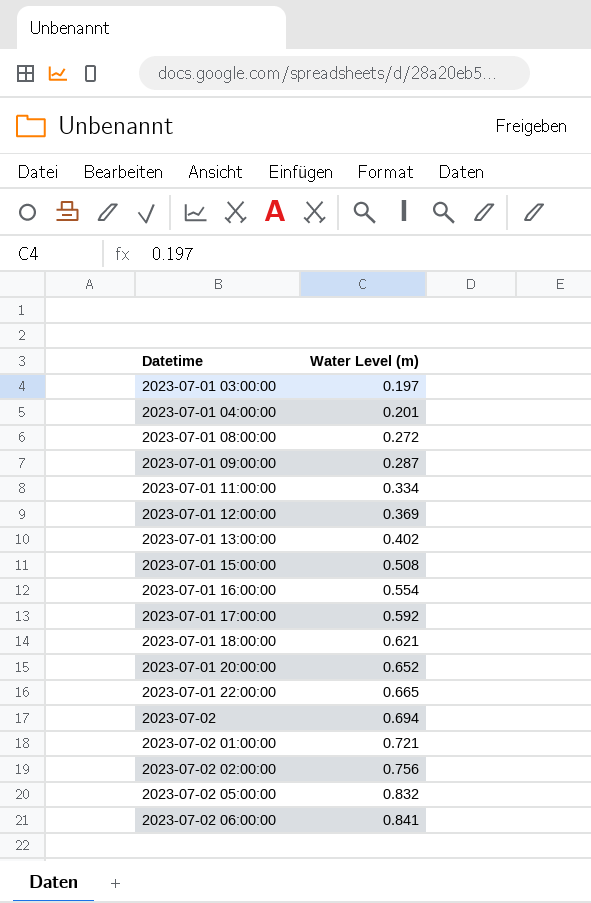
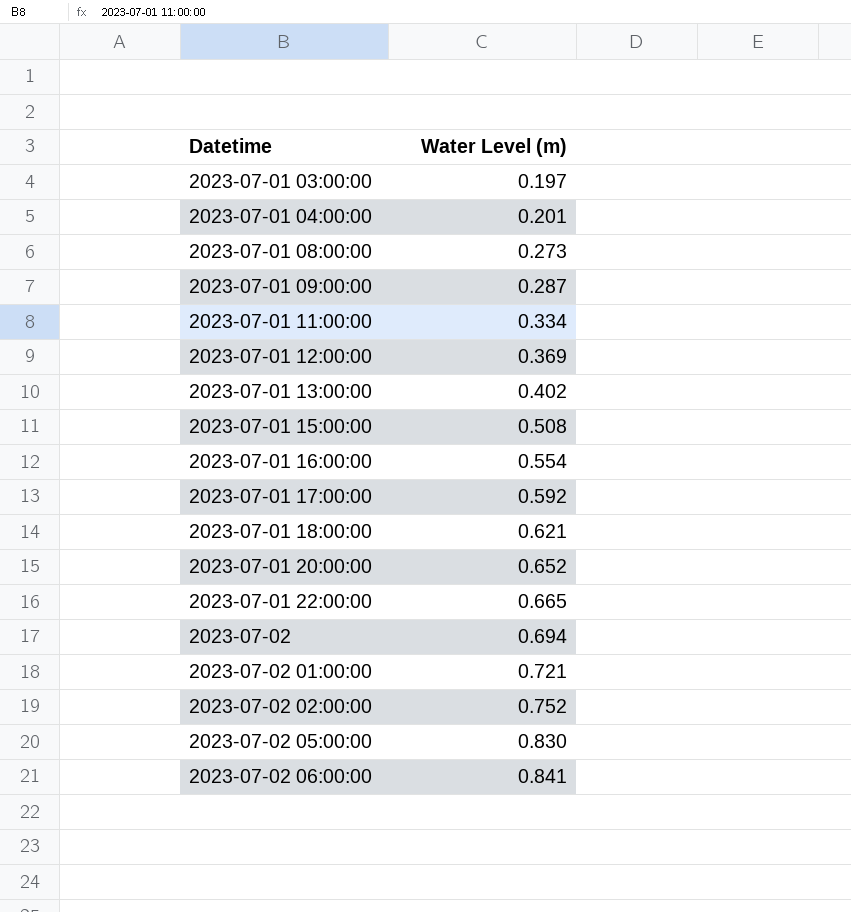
2023-07-01 08:00:00 | Water Level (m): 0.272 -> 0.273
2023-07-02 02:00:00 | Water Level (m): 0.756 -> 0.752
2023-07-02 05:00:00 | Water Level (m): 0.832 -> 0.830

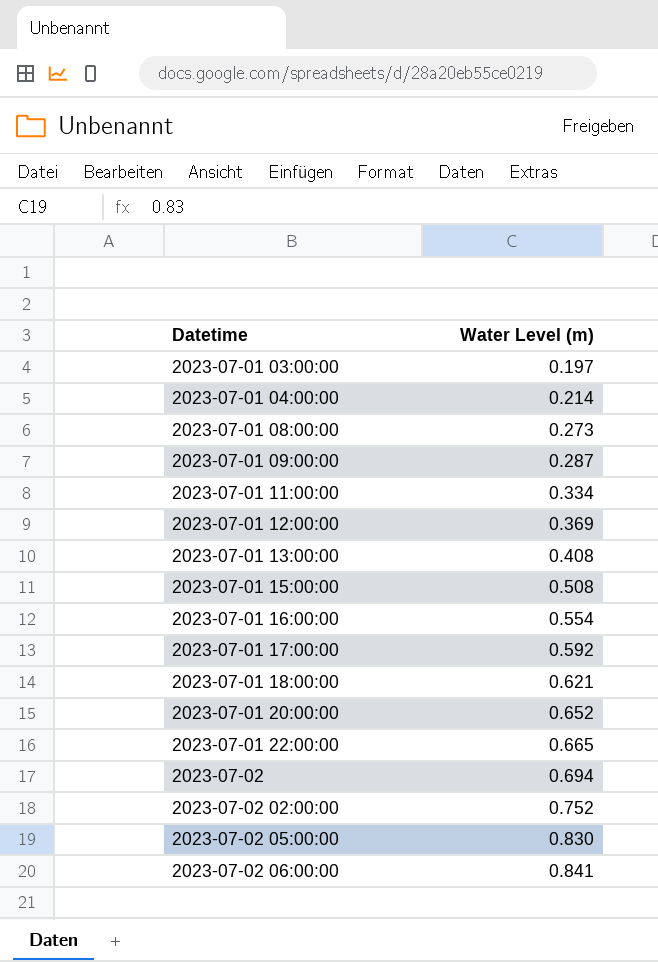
row 2023-07-02 01:00:00: 0.721 -> none
2023-07-01 04:00:00 | Water Level (m): 0.201 -> 0.214
2023-07-01 13:00:00 | Water Level (m): 0.402 -> 0.408

